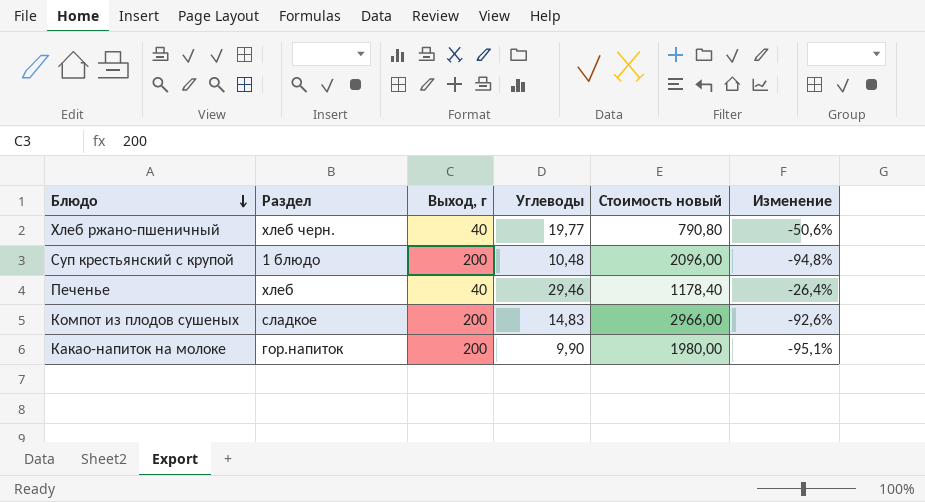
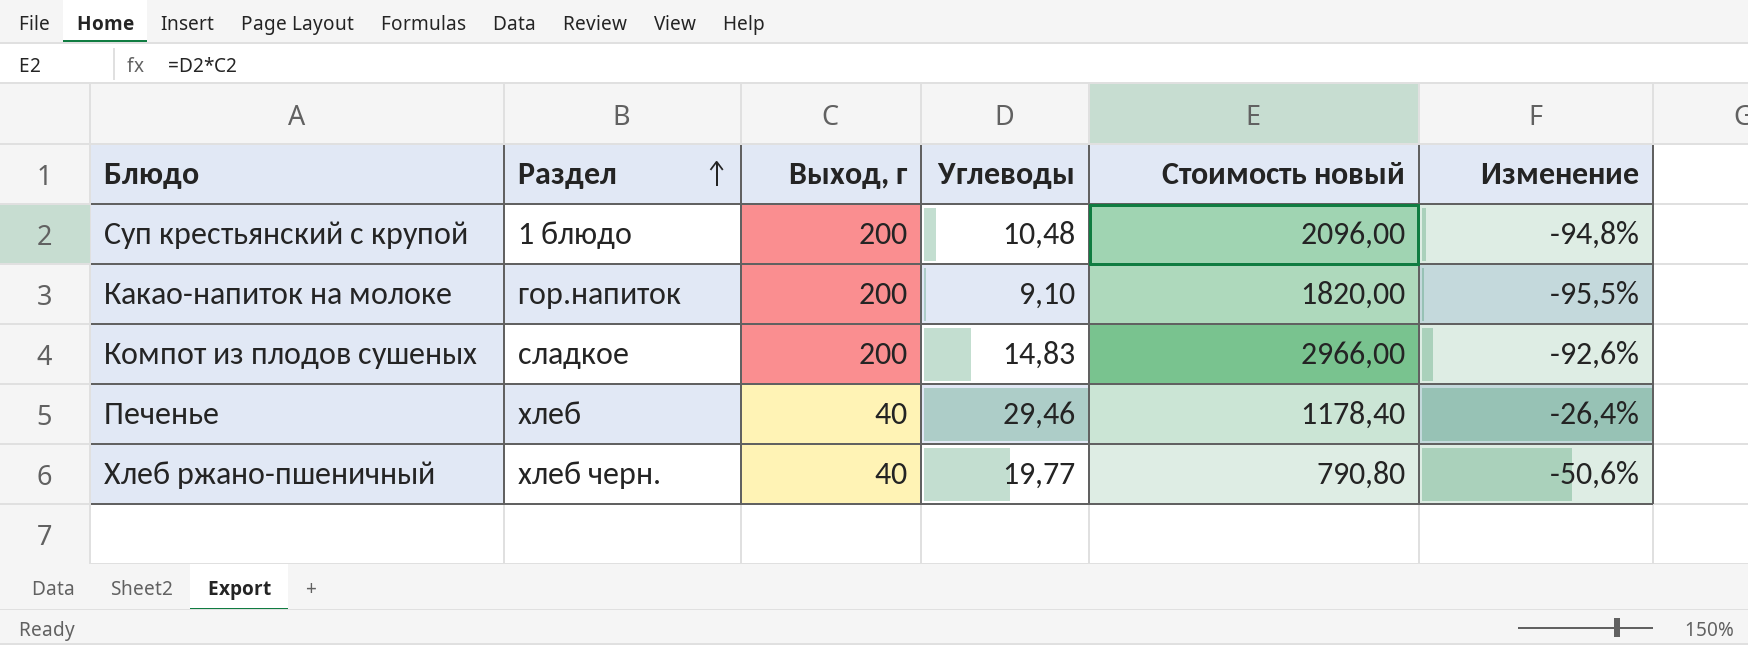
row order: Блюдо descending -> Раздел ascending
Какао-напиток на молоке | Углеводы: 9,90 -> 9,10
Какао-напиток на молоке | Стоимость новый: 1980,00 -> 1820,00
Какао-напиток на молоке | Изменение: -95,1% -> -95,5%

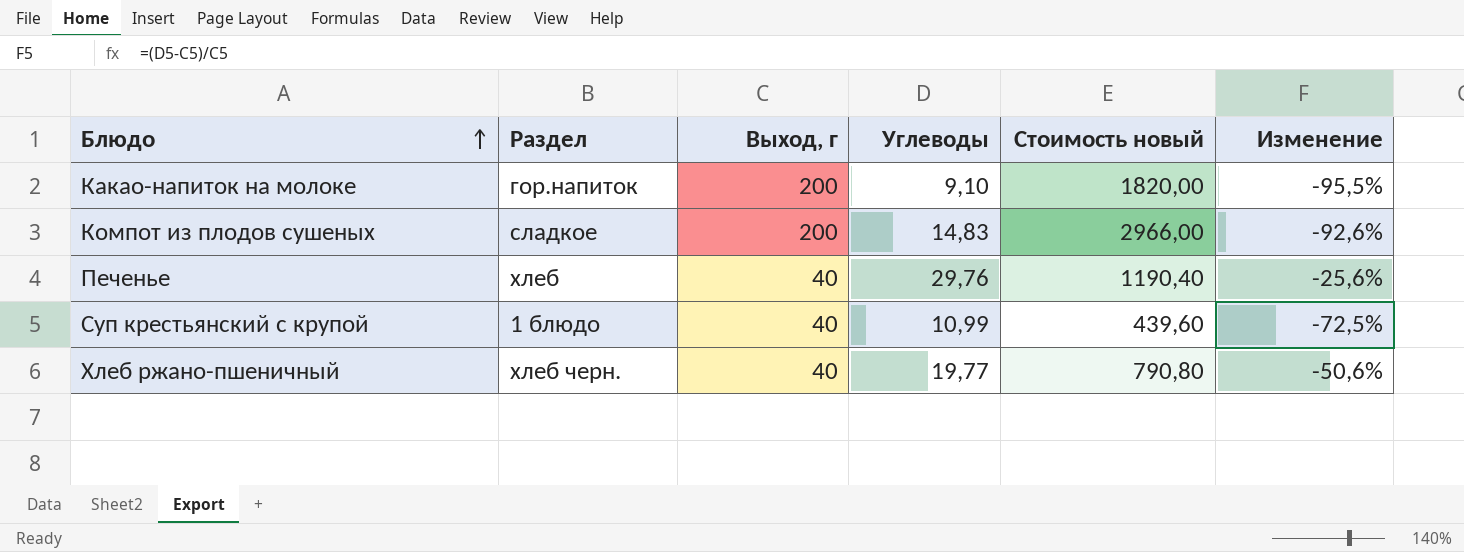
row order: Раздел ascending -> Блюдо ascending
Печенье | Углеводы: 29,46 -> 29,76
Печенье | Стоимость новый: 1178,40 -> 1190,40
Печенье | Изменение: -26,4% -> -25,6%
Суп крестьянский с крупой | Выход, г: 200 -> 40
Суп крестьянский с крупой | Углеводы: 10,48 -> 10,99
Суп крестьянский с крупой | Стоимость новый: 2096,00 -> 439,60
Суп крестьянский с крупой | Изменение: -94,8% -> -72,5%

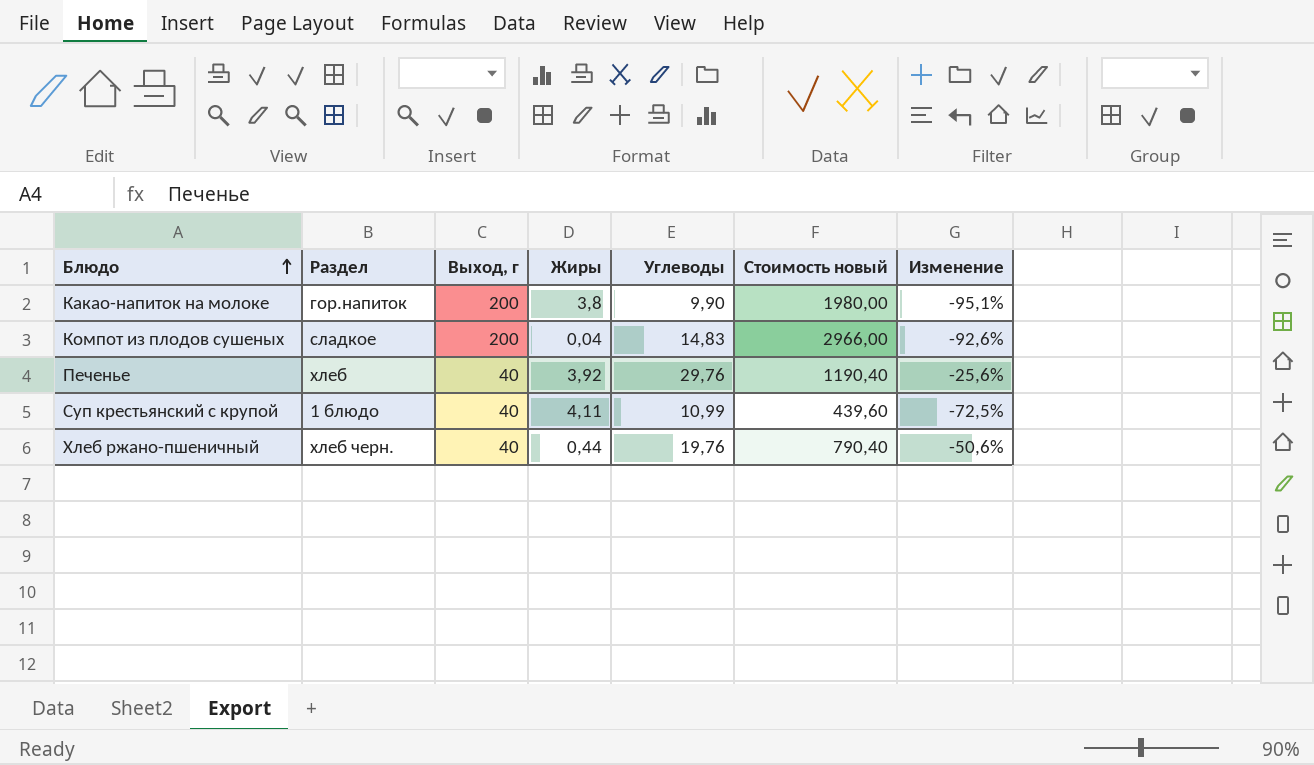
column Жиры | position: none -> 4
Какао-напиток на молоке | Углеводы: 9,10 -> 9,90
Какао-напиток на молоке | Стоимость новый: 1820,00 -> 1980,00
Какао-напиток на молоке | Изменение: -95,5% -> -95,1%
Хлеб ржано-пшеничный | Углеводы: 19,77 -> 19,76
Хлеб ржано-пшеничный | Стоимость новый: 790,80 -> 790,40

